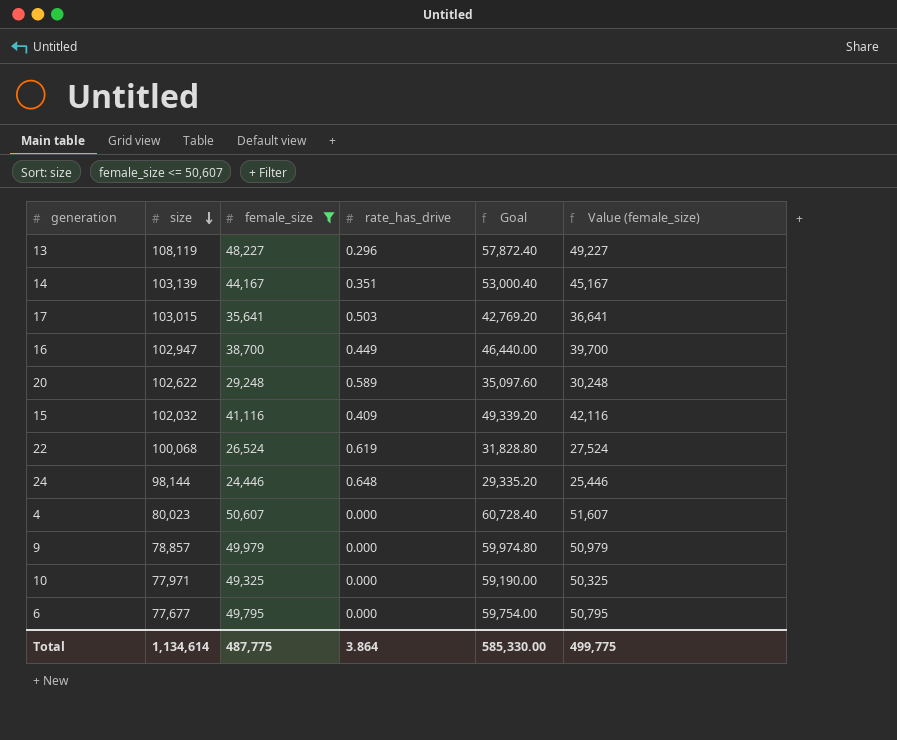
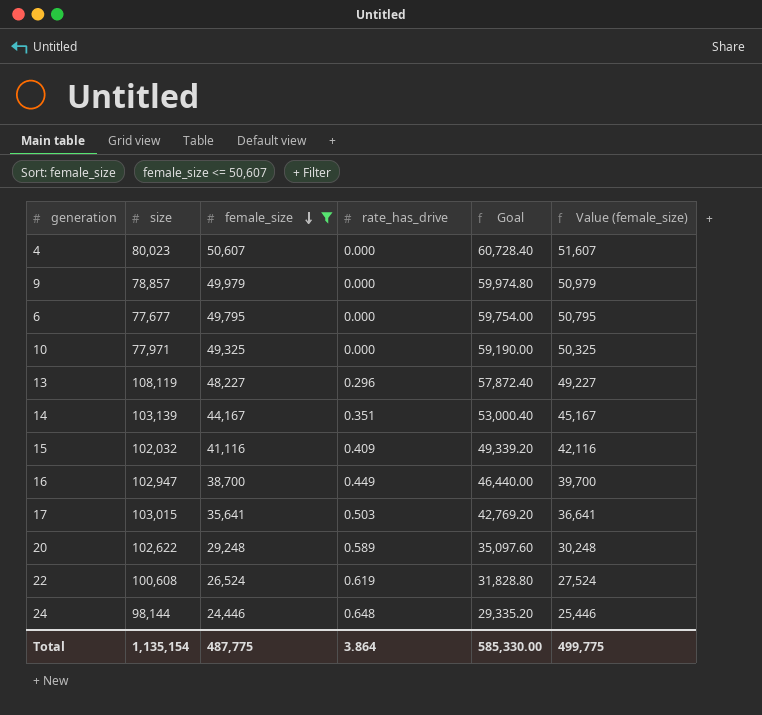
row order: size descending -> female_size descending
22 | size: 100,068 -> 100,608
Total | size: 1,134,614 -> 1,135,154

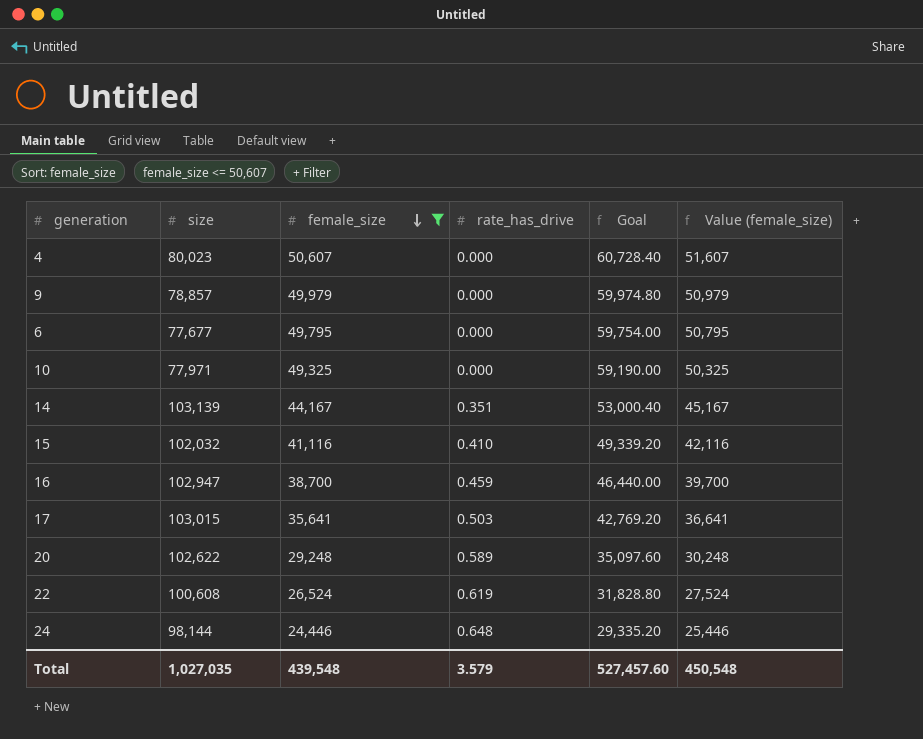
row 13: 108,119 | 48,227 | 0.296 | 57,872.40 | 49,227 -> none
15 | rate_has_drive: 0.409 -> 0.410
16 | rate_has_drive: 0.449 -> 0.459
Total | size: 1,135,154 -> 1,027,035
Total | female_size: 487,775 -> 439,548
Total | rate_has_drive: 3.864 -> 3.579
Total | Goal: 585,330.00 -> 527,457.60
Total | Value (female_size): 499,775 -> 450,548

